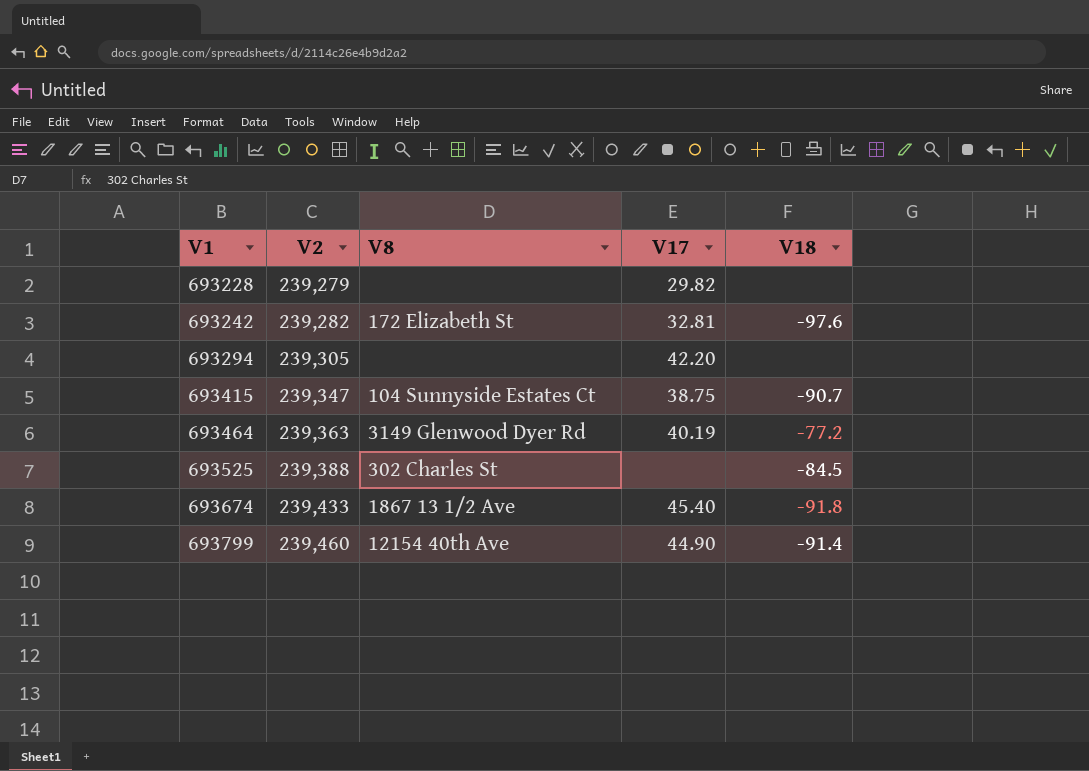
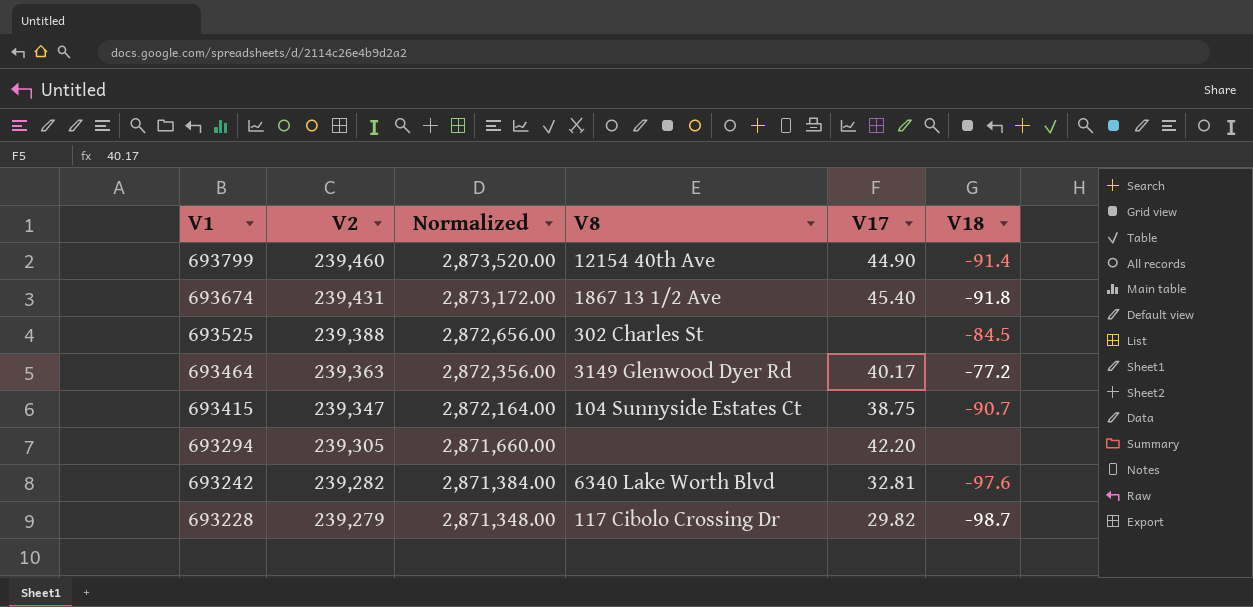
row order: V1 ascending -> V1 descending
column Normalized | formula: none -> [V2] * 12
693674 | V2: 239,433 -> 239,431
693464 | V17: 40.19 -> 40.17
693242 | V8: 172 Elizabeth St -> 6340 Lake Worth Blvd
693228 | V8: none -> 117 Cibolo Crossing Dr
693228 | V18: none -> -98.7

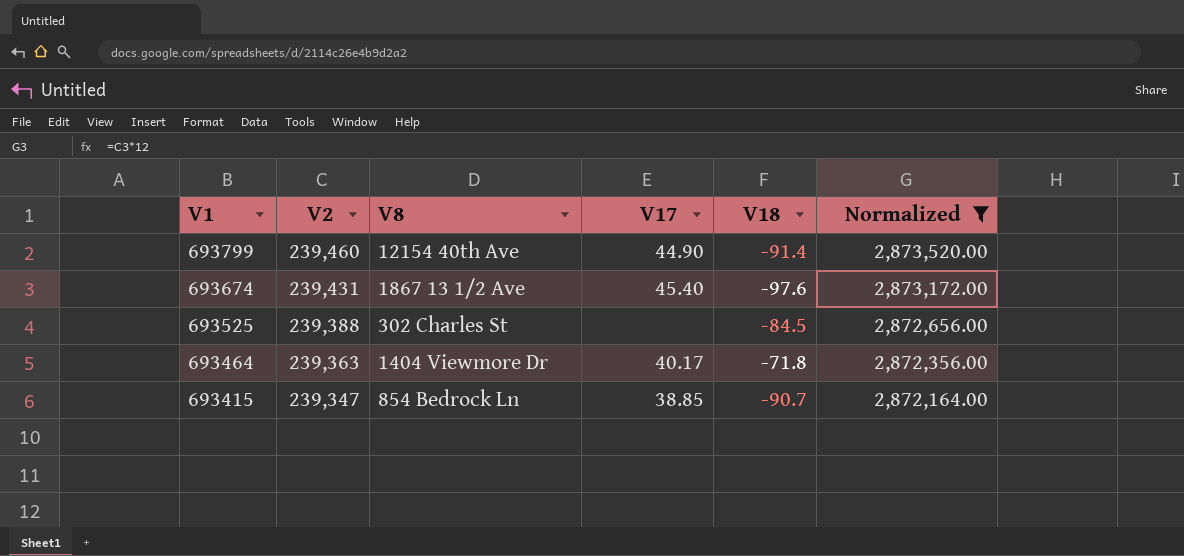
filter: none -> Normalized >= 2,872,164.00
column Normalized | position: 3 -> 6
693674 | V18: -91.8 -> -97.6
693464 | V8: 3149 Glenwood Dyer Rd -> 1404 Viewmore Dr
693464 | V18: -77.2 -> -71.8
693415 | V8: 104 Sunnyside Estates Ct -> 854 Bedrock Ln
693415 | V17: 38.75 -> 38.85

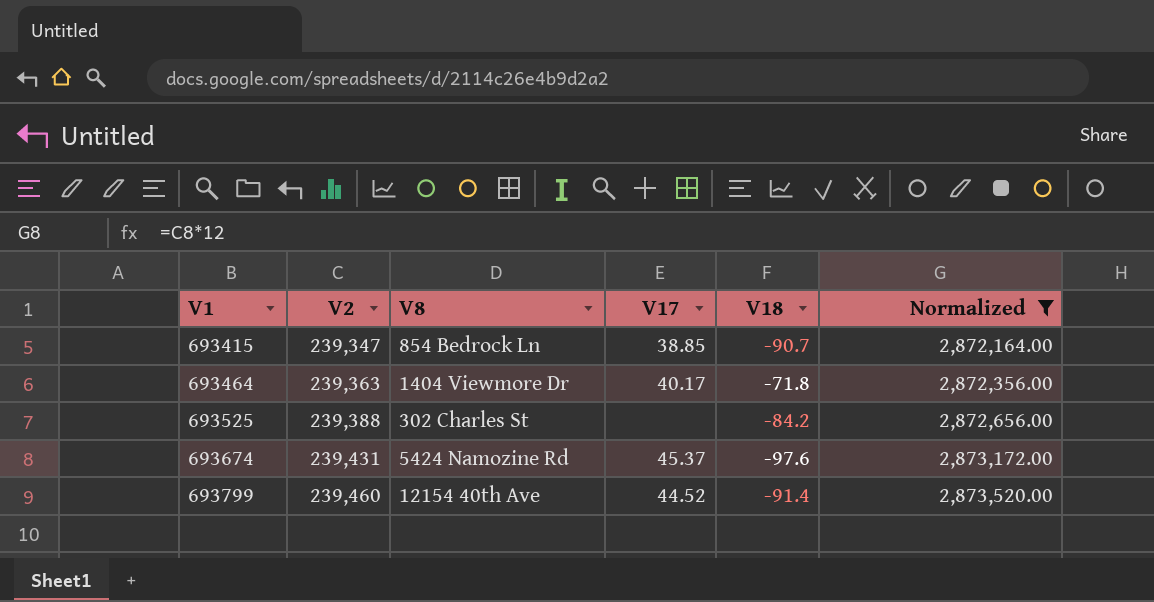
row order: V1 descending -> V1 ascending
693525 | V18: -84.5 -> -84.2
693674 | V8: 1867 13 1/2 Ave -> 5424 Namozine Rd
693674 | V17: 45.40 -> 45.37
693799 | V17: 44.90 -> 44.52

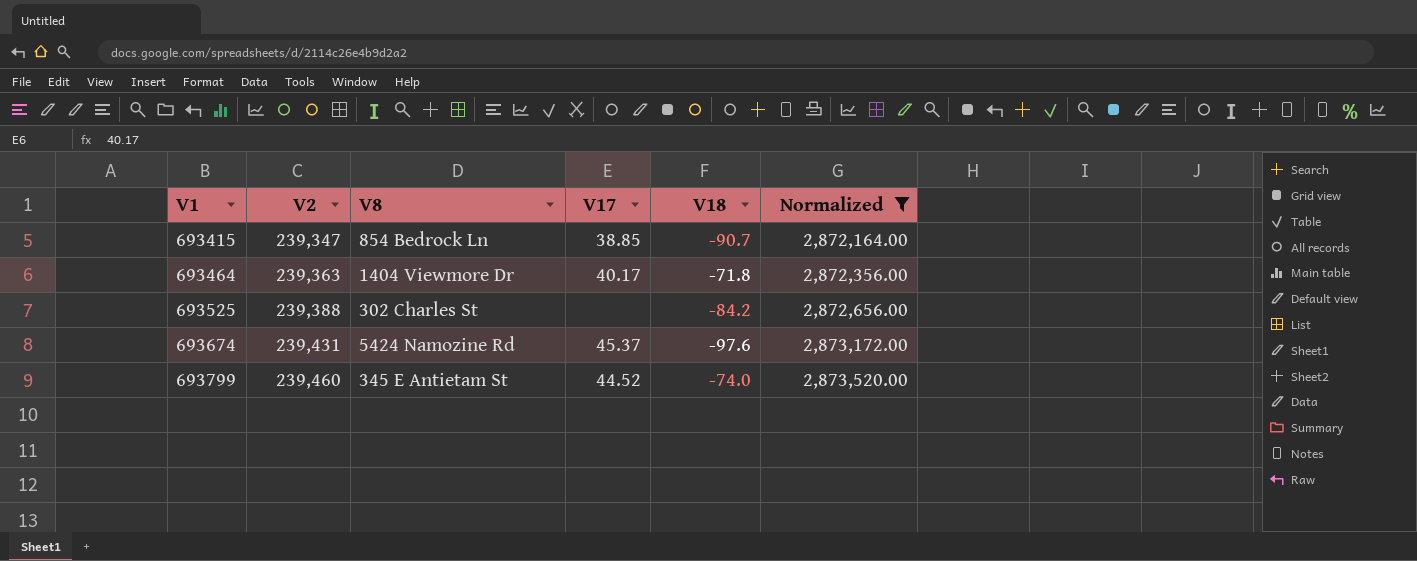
693799 | V8: 12154 40th Ave -> 345 E Antietam St
693799 | V18: -91.4 -> -74.0

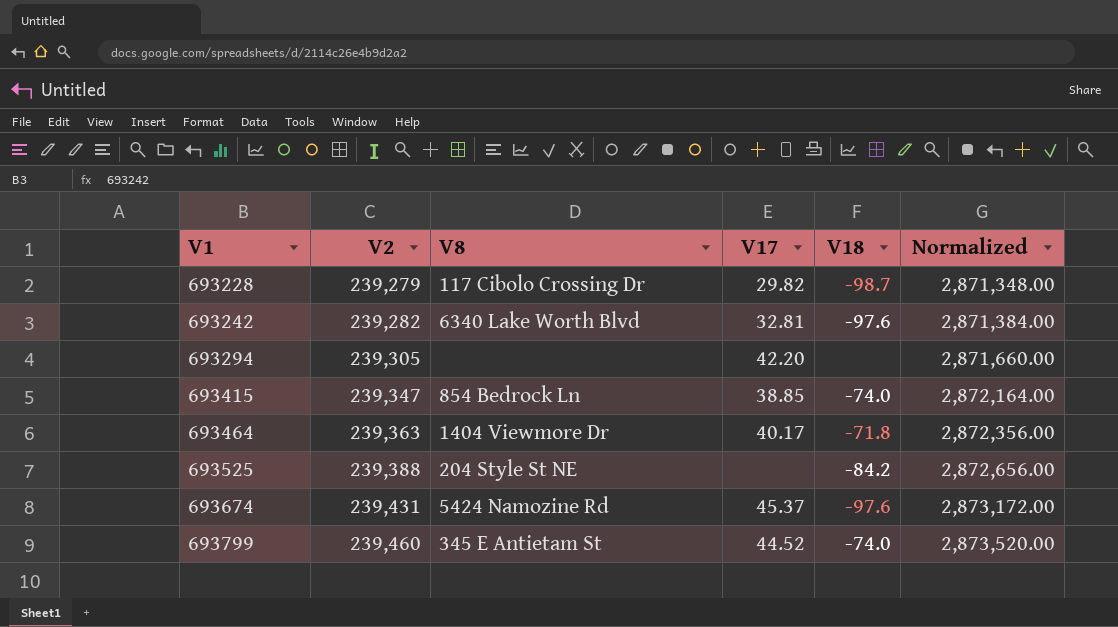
filter: Normalized >= 2,872,164.00 -> none
693415 | V18: -90.7 -> -74.0
693525 | V8: 302 Charles St -> 204 Style St NE

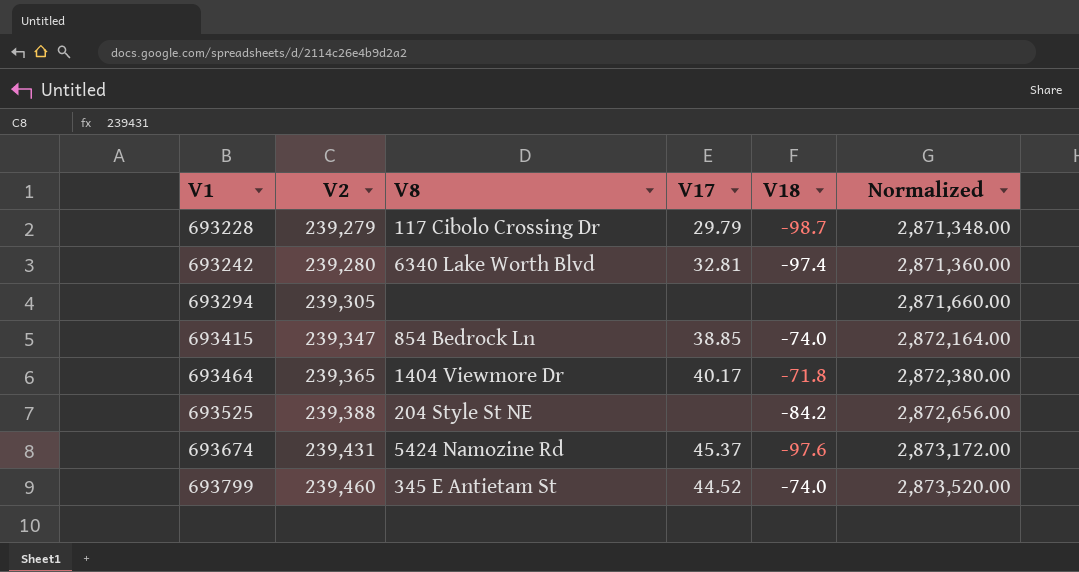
693228 | V17: 29.82 -> 29.79
693242 | V2: 239,282 -> 239,280
693242 | V18: -97.6 -> -97.4
693242 | Normalized: 2,871,384.00 -> 2,871,360.00
693294 | V17: 42.20 -> none
693464 | V2: 239,363 -> 239,365
693464 | Normalized: 2,872,356.00 -> 2,872,380.00

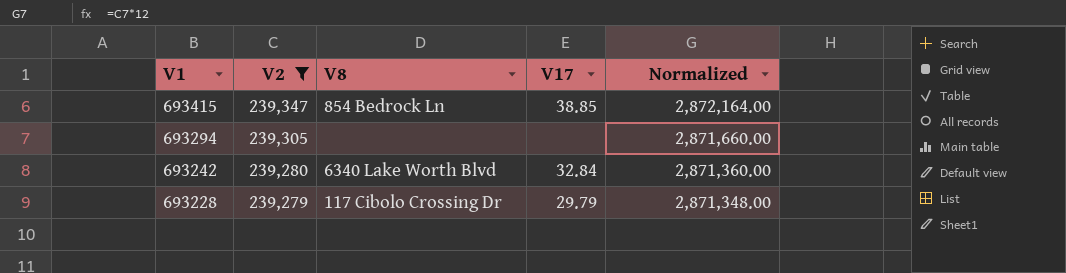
filter: none -> V2 <= 239,347
row order: V1 ascending -> V1 descending
column V18 | position: 5 -> none
693242 | V17: 32.81 -> 32.84

